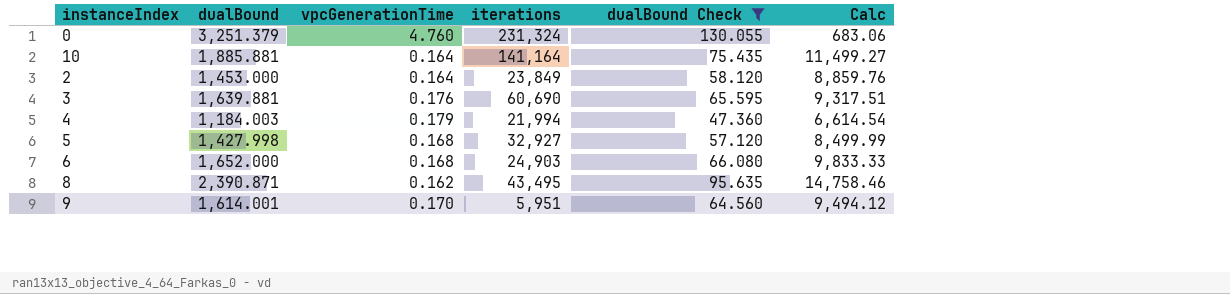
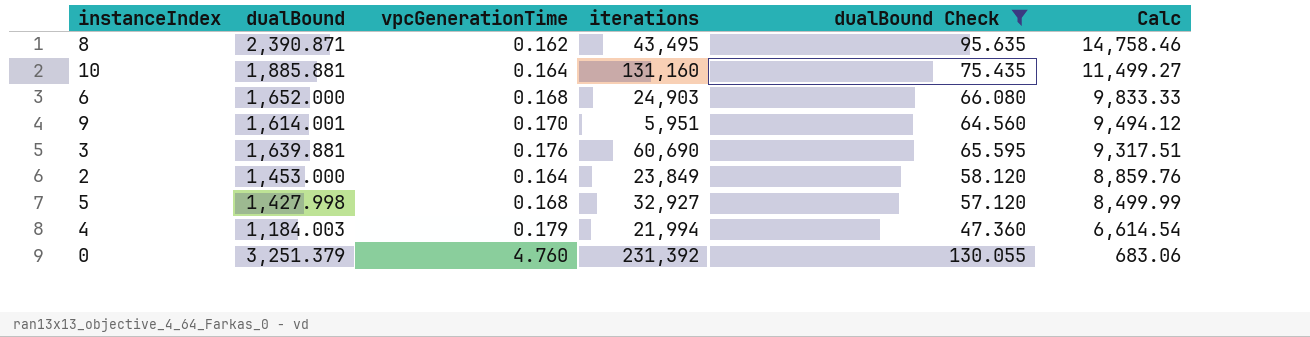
row order: none -> Calc descending
10 | iterations: 141,164 -> 131,160
0 | iterations: 231,324 -> 231,392

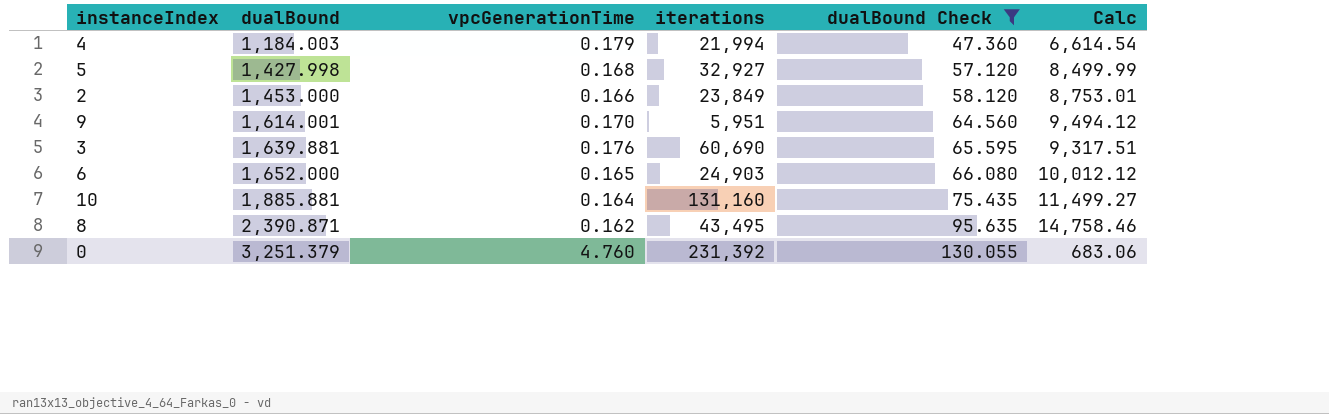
row order: Calc descending -> dualBound ascending
2 | vpcGenerationTime: 0.164 -> 0.166
2 | Calc: 8,859.76 -> 8,753.01
6 | vpcGenerationTime: 0.168 -> 0.165
6 | Calc: 9,833.33 -> 10,012.12

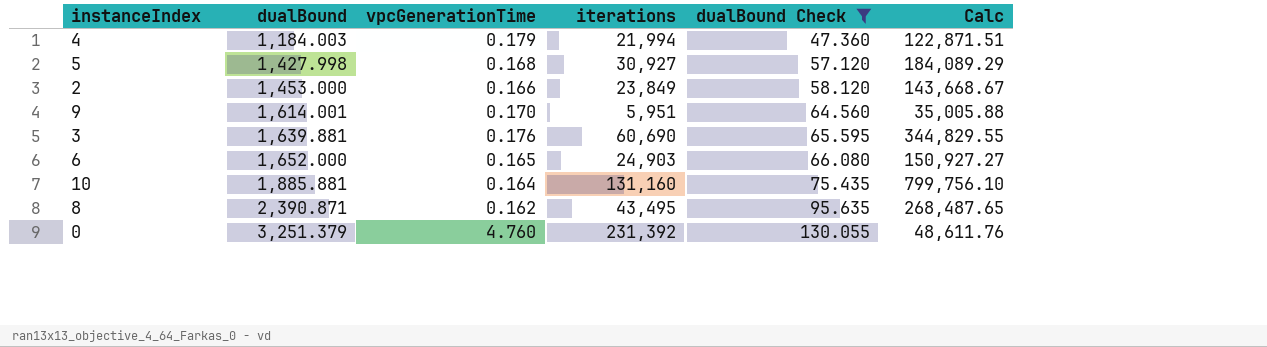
column Calc | formula: [dualBound] / [vpcGenerationTime] -> [iterations] / [vpcGenerationTime]
5 | iterations: 32,927 -> 30,927

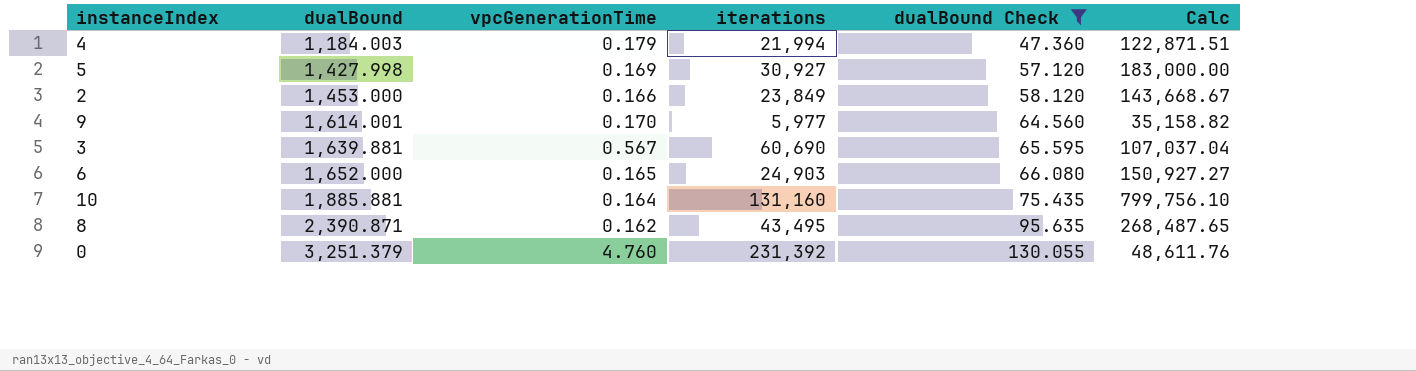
5 | vpcGenerationTime: 0.168 -> 0.169
5 | Calc: 184,089.29 -> 183,000.00
9 | iterations: 5,951 -> 5,977
9 | Calc: 35,005.88 -> 35,158.82
3 | vpcGenerationTime: 0.176 -> 0.567
3 | Calc: 344,829.55 -> 107,037.04

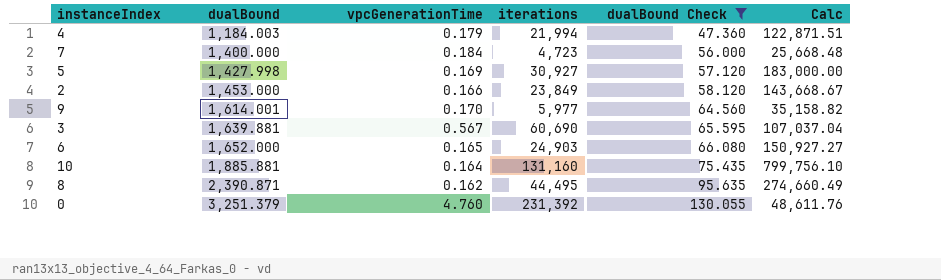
row 7: none -> 1,400.000 | 0.184 | 4,723 | 56.000 | 25,668.48
8 | iterations: 43,495 -> 44,495
8 | Calc: 268,487.65 -> 274,660.49

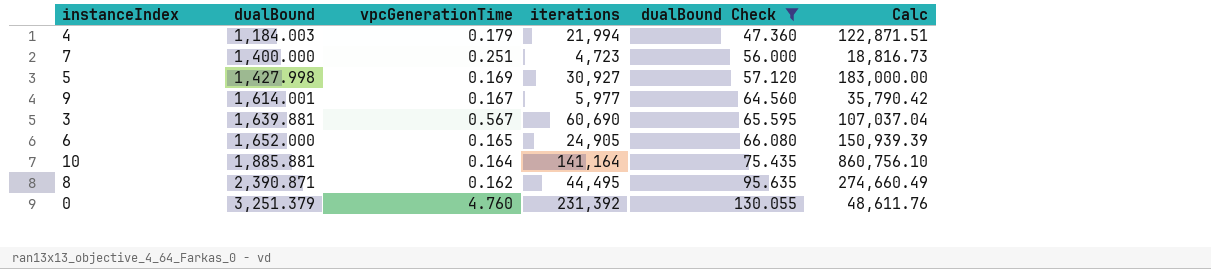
row 2: 1,453.000 | 0.166 | 23,849 | 58.120 | 143,668.67 -> none
7 | vpcGenerationTime: 0.184 -> 0.251
7 | Calc: 25,668.48 -> 18,816.73
9 | vpcGenerationTime: 0.170 -> 0.167
9 | Calc: 35,158.82 -> 35,790.42
6 | iterations: 24,903 -> 24,905
6 | Calc: 150,927.27 -> 150,939.39
10 | iterations: 131,160 -> 141,164
10 | Calc: 799,756.10 -> 860,756.10

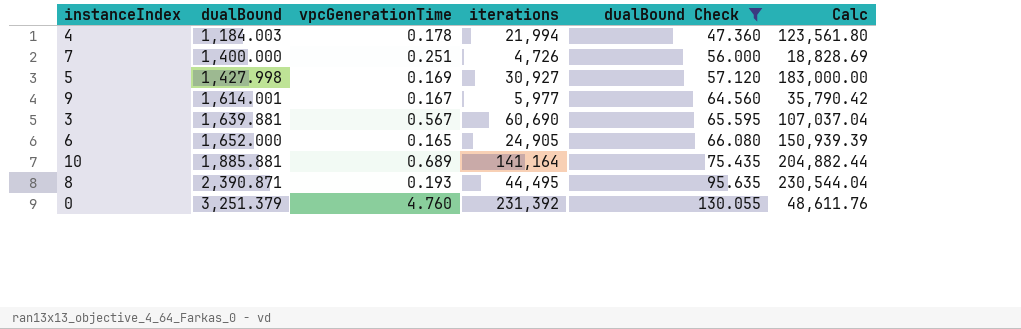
4 | vpcGenerationTime: 0.179 -> 0.178
4 | Calc: 122,871.51 -> 123,561.80
7 | iterations: 4,723 -> 4,726
7 | Calc: 18,816.73 -> 18,828.69
10 | vpcGenerationTime: 0.164 -> 0.689
10 | Calc: 860,756.10 -> 204,882.44
8 | vpcGenerationTime: 0.162 -> 0.193
8 | Calc: 274,660.49 -> 230,544.04

